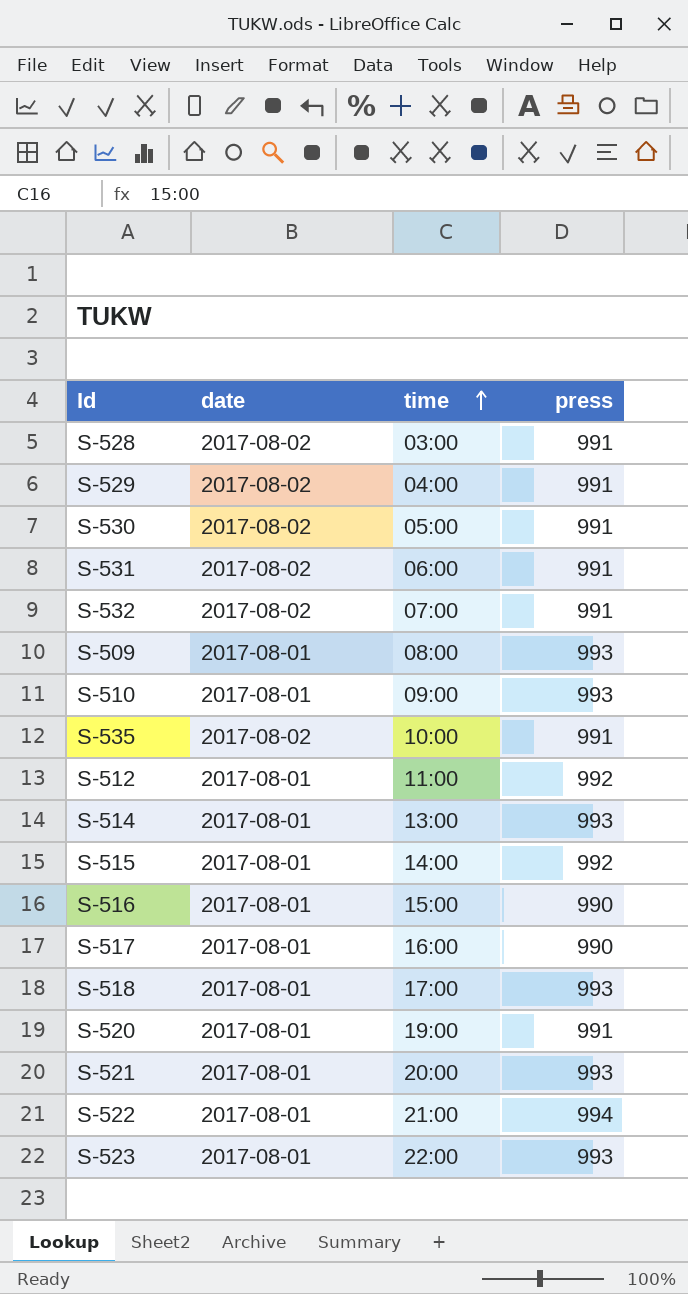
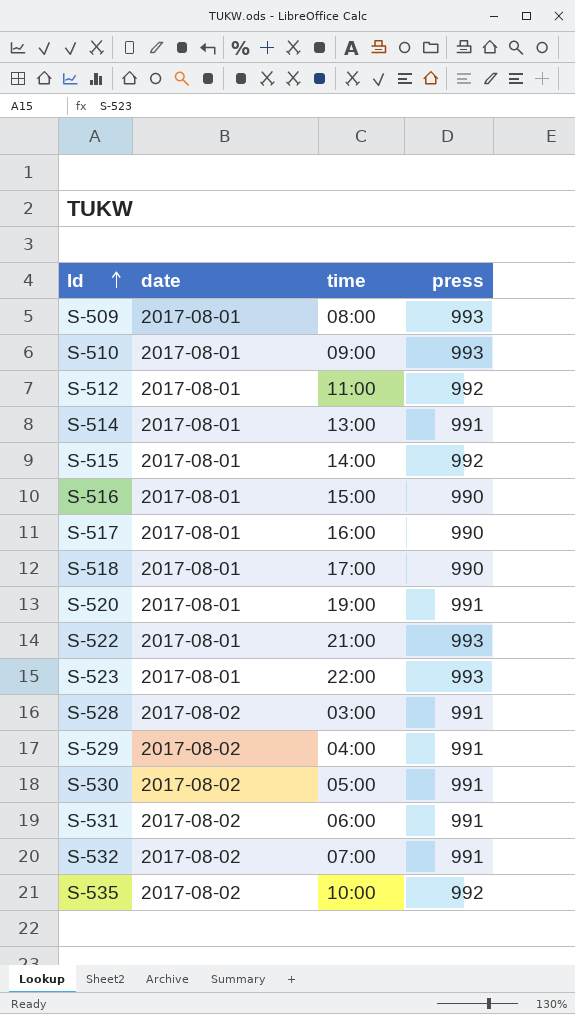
row order: time ascending -> Id ascending
row S-521: 2017-08-01 | 20:00 | 993 -> none
S-514 | press: 993 -> 991
S-518 | press: 993 -> 990
S-522 | press: 994 -> 993
S-535 | press: 991 -> 992

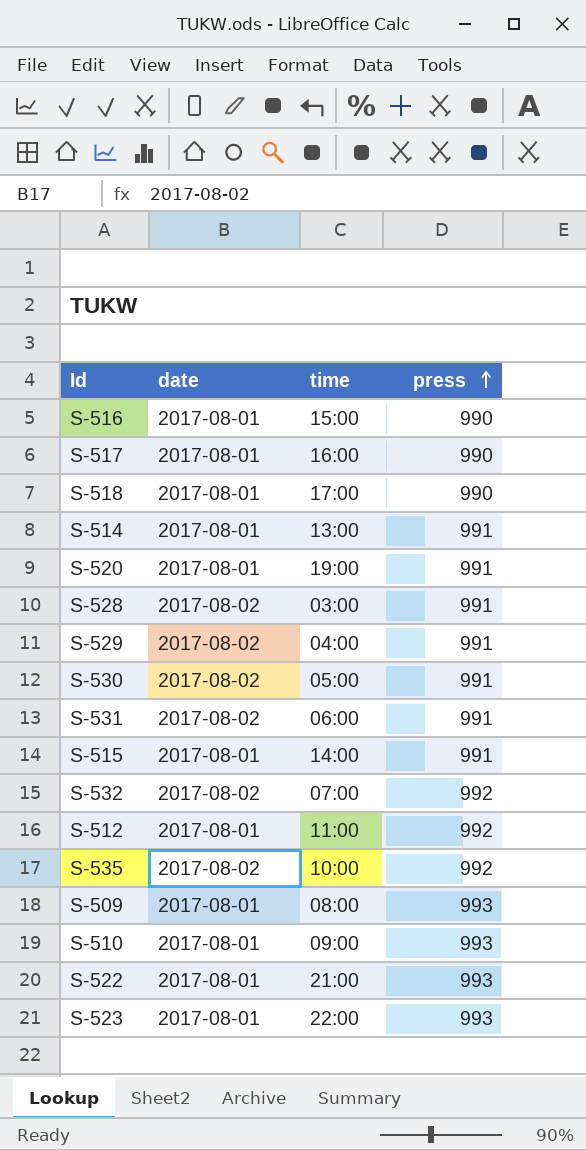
row order: Id ascending -> press ascending
S-515 | press: 992 -> 991
S-532 | press: 991 -> 992

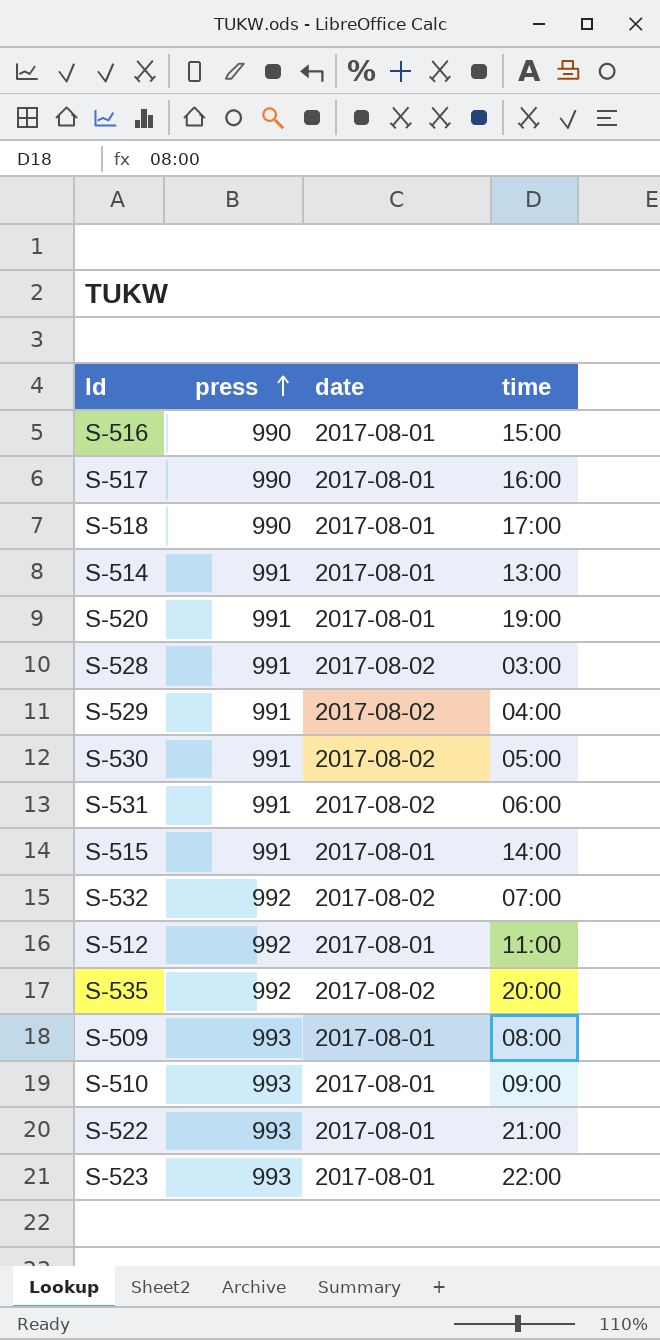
column press | position: 4 -> 2
S-535 | time: 10:00 -> 20:00

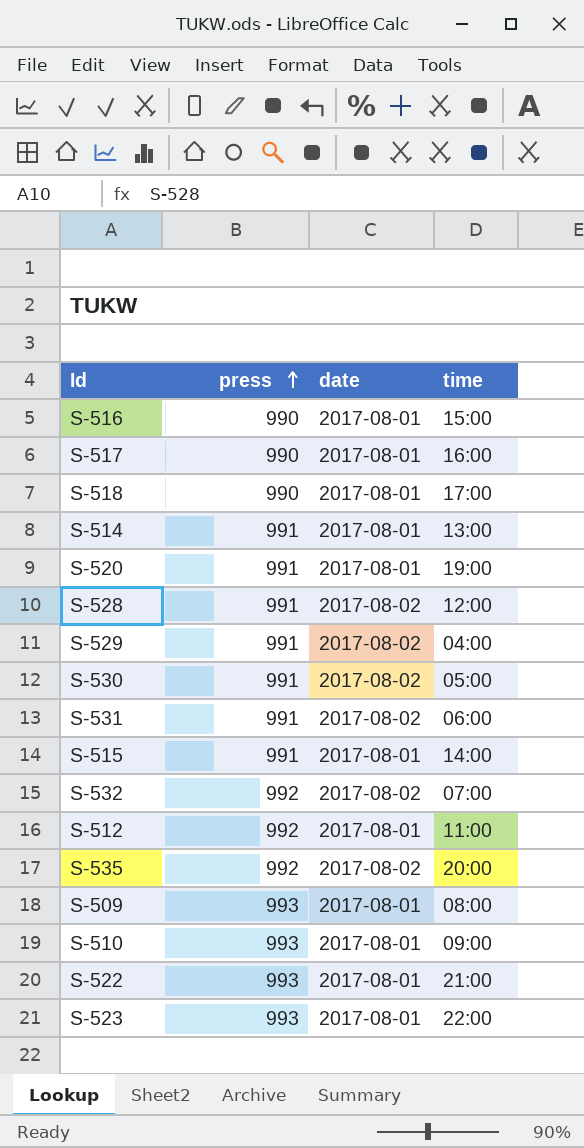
S-528 | time: 03:00 -> 12:00

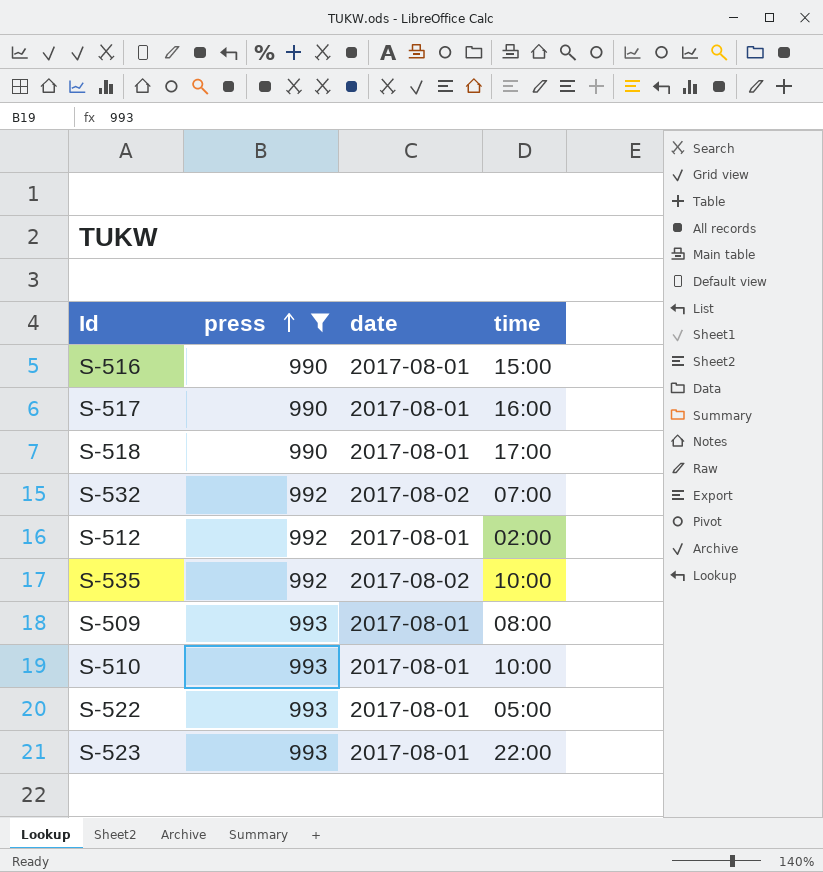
filter: none -> press != 991
S-512 | time: 11:00 -> 02:00
S-535 | time: 20:00 -> 10:00
S-510 | time: 09:00 -> 10:00
S-522 | time: 21:00 -> 05:00

